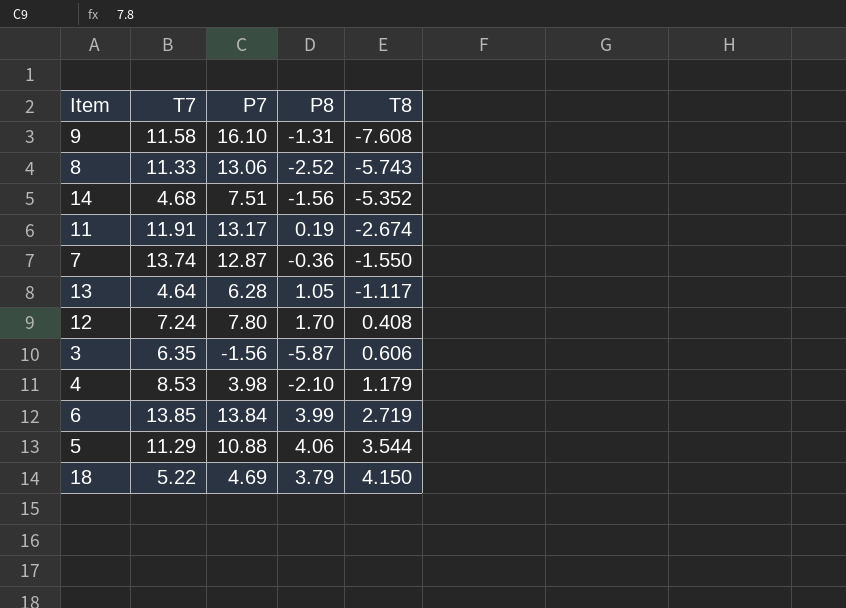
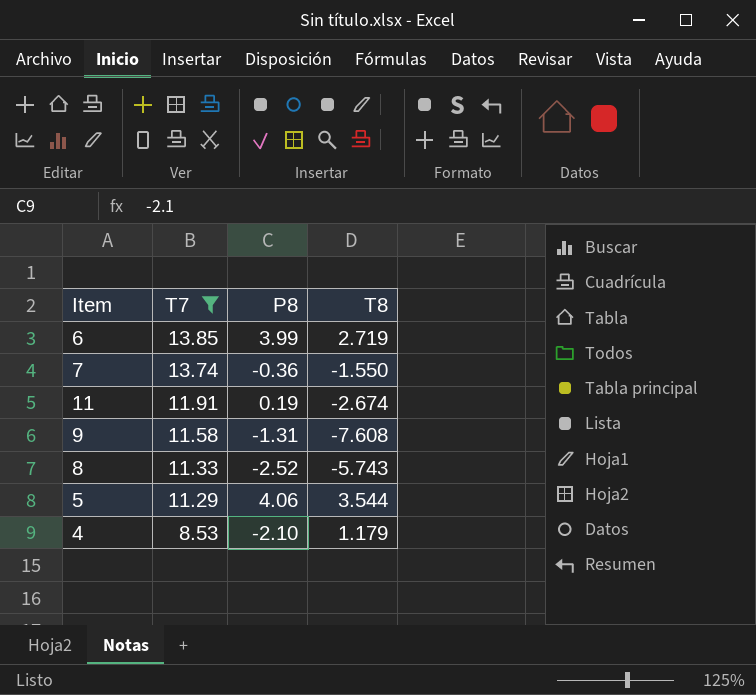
filter: none -> T7 >= 8.53
row order: T8 ascending -> T7 descending
column P7 | position: 3 -> none

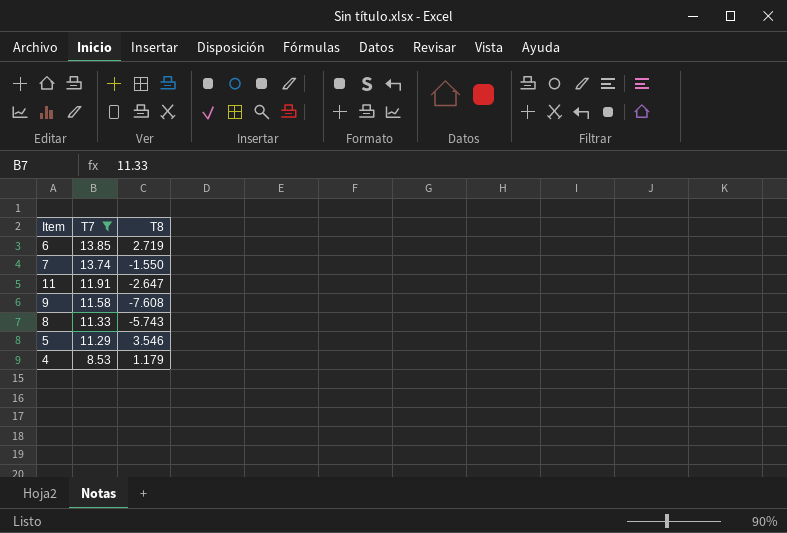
column P8 | position: 3 -> none
11 | T8: -2.674 -> -2.647
5 | T8: 3.544 -> 3.546

